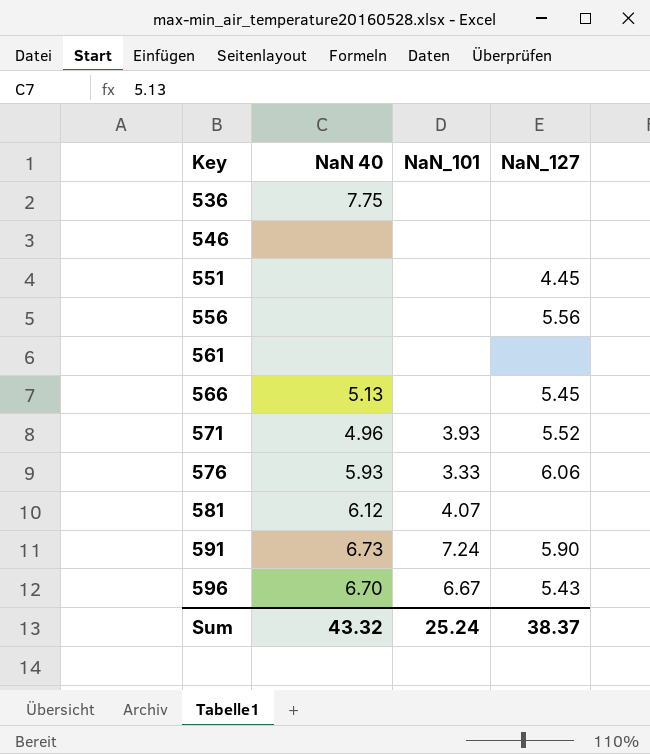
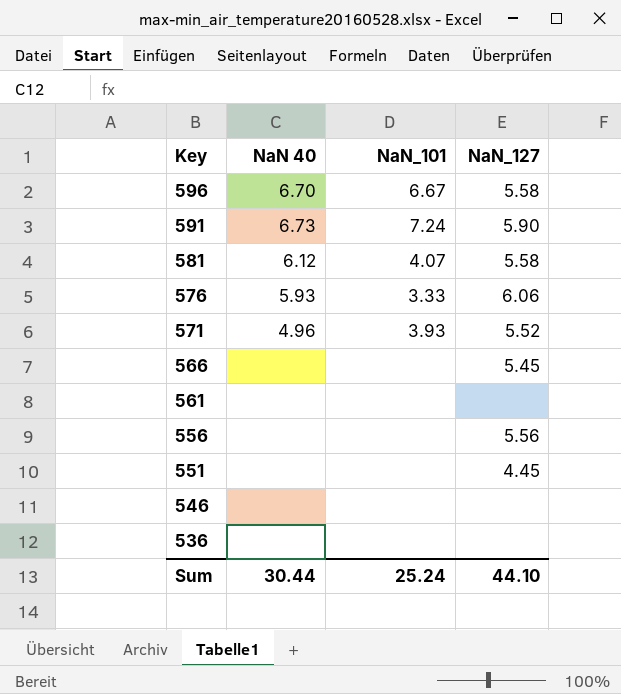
row order: Key ascending -> Key descending
596 | NaN_127: 5.43 -> 5.58
581 | NaN_127: none -> 5.58
566 | NaN 40: 5.13 -> none
536 | NaN 40: 7.75 -> none
Sum | NaN 40: 43.32 -> 30.44
Sum | NaN_127: 38.37 -> 44.10

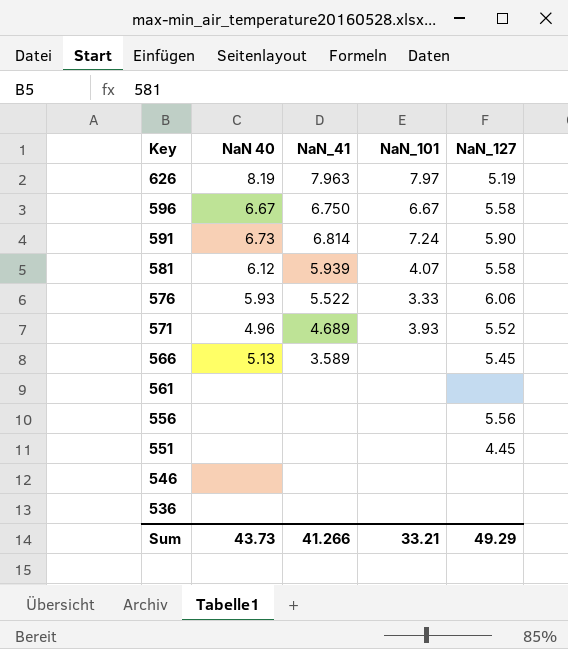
column NaN_41 | position: none -> 3
row 626: none -> 8.19 | 7.963 | 7.97 | 5.19
596 | NaN 40: 6.70 -> 6.67
566 | NaN 40: none -> 5.13
Sum | NaN 40: 30.44 -> 43.73
Sum | NaN_101: 25.24 -> 33.21
Sum | NaN_127: 44.10 -> 49.29

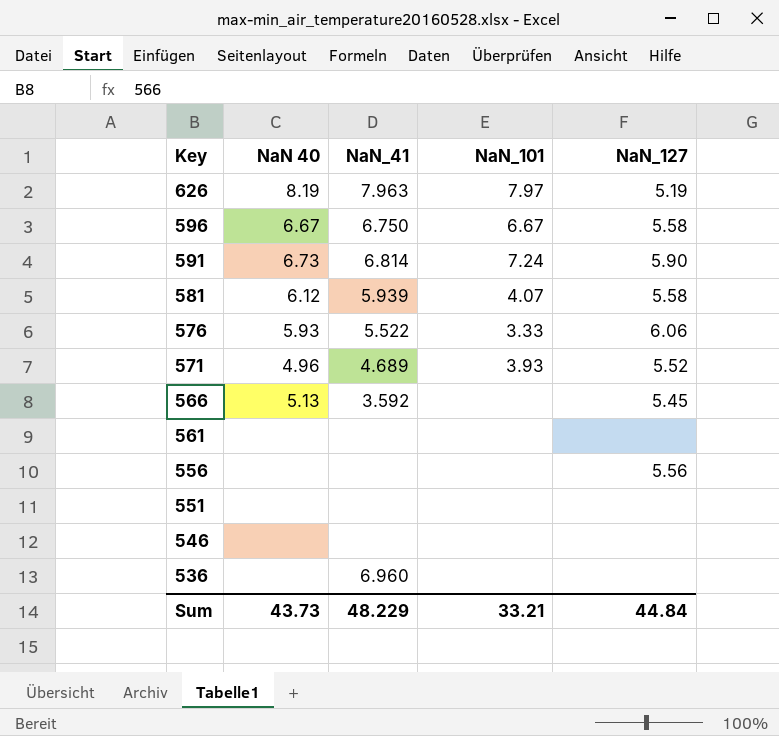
566 | NaN_41: 3.589 -> 3.592
551 | NaN_127: 4.45 -> none
536 | NaN_41: none -> 6.960
Sum | NaN_41: 41.266 -> 48.229
Sum | NaN_127: 49.29 -> 44.84

